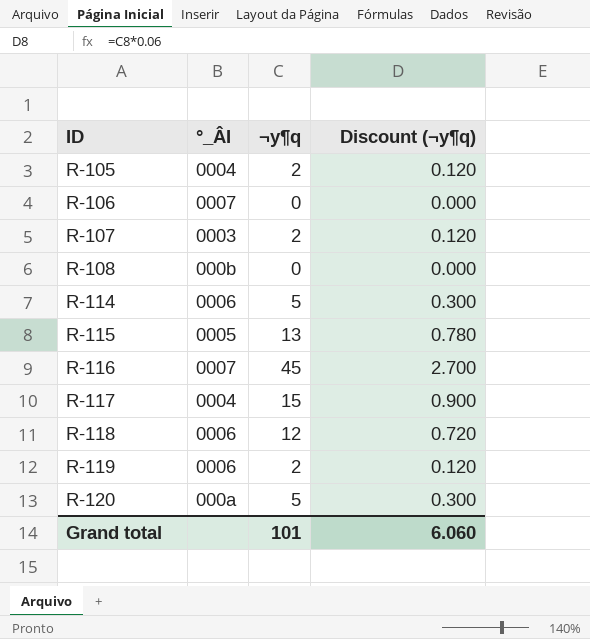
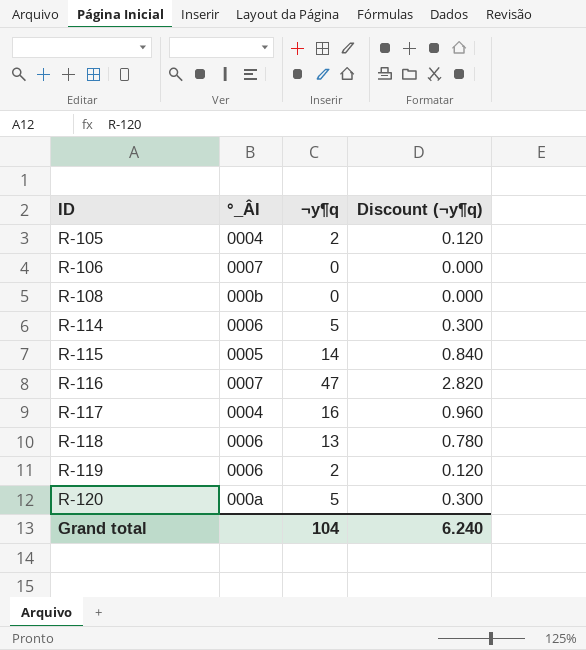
row R-107: 0003 | 2 | 0.120 -> none
R-115 | ¬y¶q: 13 -> 14
R-115 | Discount (¬y¶q): 0.780 -> 0.840
R-116 | ¬y¶q: 45 -> 47
R-116 | Discount (¬y¶q): 2.700 -> 2.820
R-117 | ¬y¶q: 15 -> 16
R-117 | Discount (¬y¶q): 0.900 -> 0.960
R-118 | ¬y¶q: 12 -> 13
R-118 | Discount (¬y¶q): 0.720 -> 0.780
Grand total | ¬y¶q: 101 -> 104
Grand total | Discount (¬y¶q): 6.060 -> 6.240

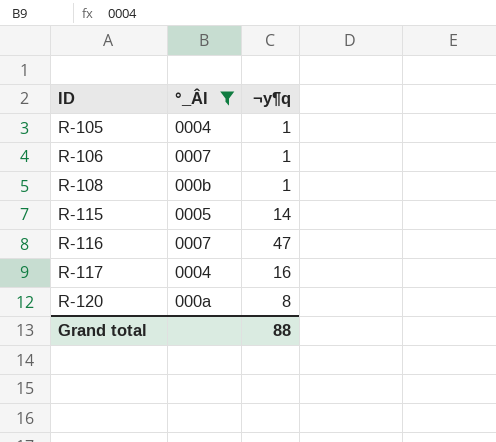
filter: none -> °_ÂI != 0006
column Discount (¬y¶q) | formula: [¬y¶q] * 0.06 -> none
R-105 | ¬y¶q: 2 -> 1
R-106 | ¬y¶q: 0 -> 1
R-108 | ¬y¶q: 0 -> 1
R-120 | ¬y¶q: 5 -> 8
Grand total | ¬y¶q: 104 -> 88

